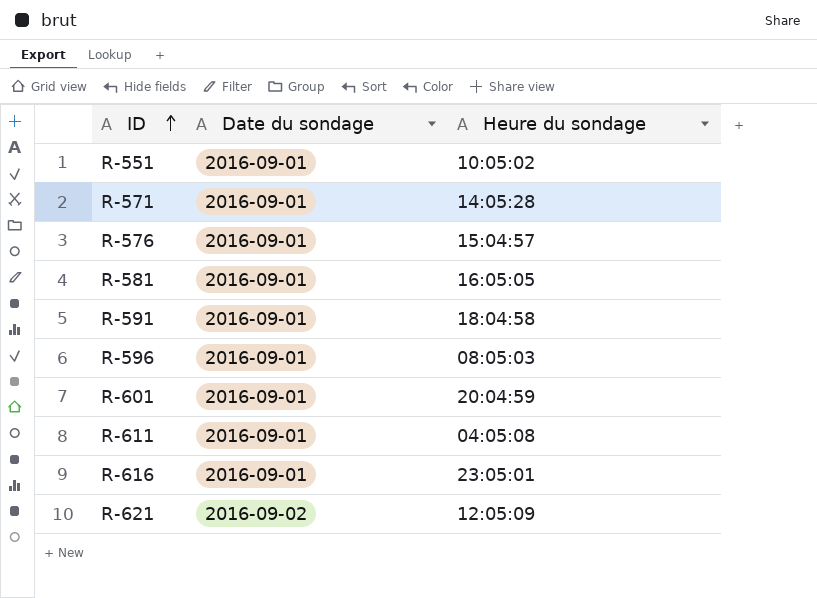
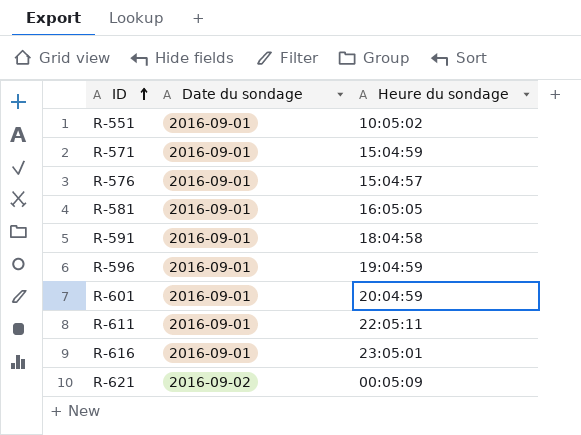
R-571 | Heure du sondage: 14:05:28 -> 15:04:59
R-596 | Heure du sondage: 08:05:03 -> 19:04:59
R-611 | Heure du sondage: 04:05:08 -> 22:05:11
R-621 | Heure du sondage: 12:05:09 -> 00:05:09

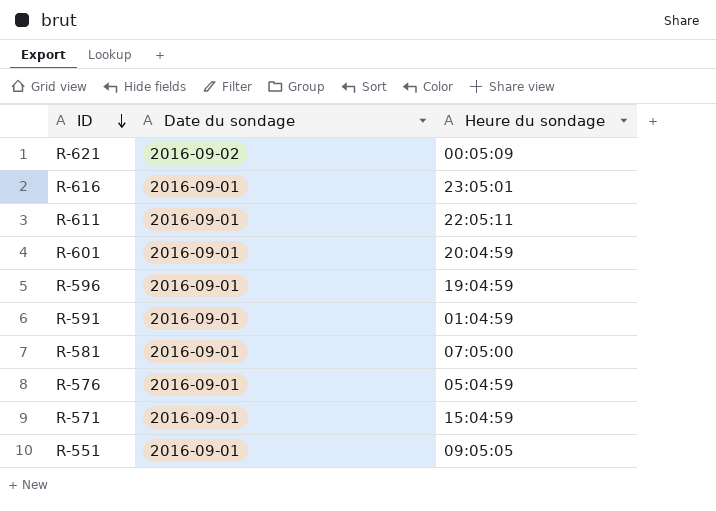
row order: ID ascending -> ID descending
R-591 | Heure du sondage: 18:04:58 -> 01:04:59
R-581 | Heure du sondage: 16:05:05 -> 07:05:00
R-576 | Heure du sondage: 15:04:57 -> 05:04:59
R-551 | Heure du sondage: 10:05:02 -> 09:05:05

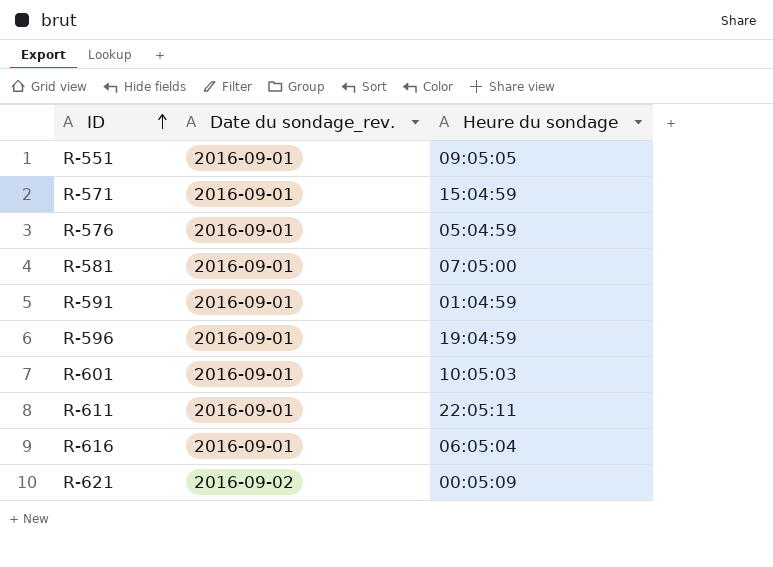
row order: ID descending -> ID ascending
column name: Date du sondage -> Date du sondage_rev.
R-601 | Heure du sondage: 20:04:59 -> 10:05:03
R-616 | Heure du sondage: 23:05:01 -> 06:05:04

